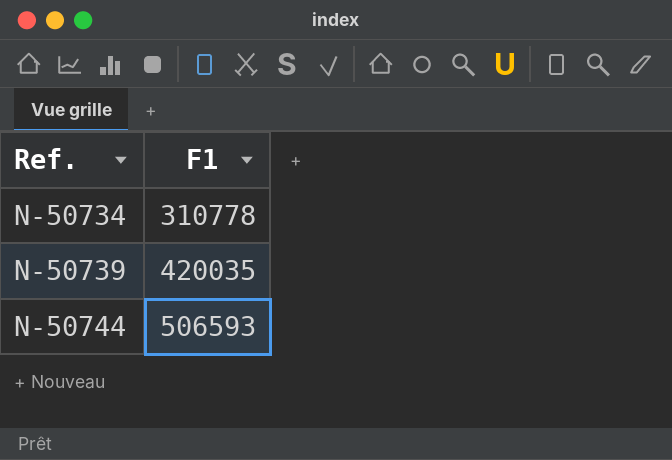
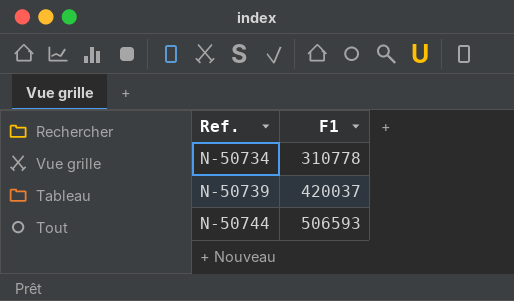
N-50739 | F1: 420035 -> 420037

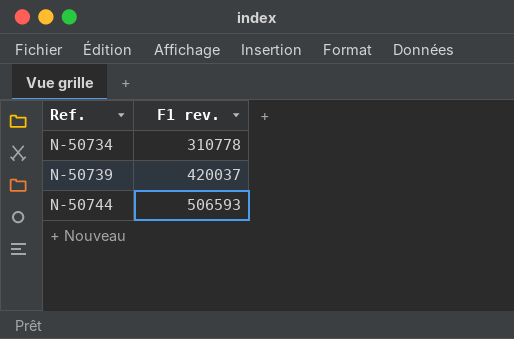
column name: F1 -> F1 rev.

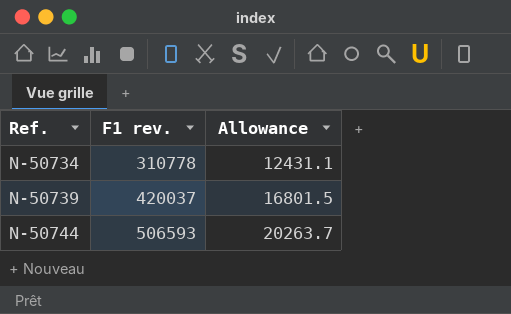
column Allowance | formula: none -> [F1 rev.] * 0.04

